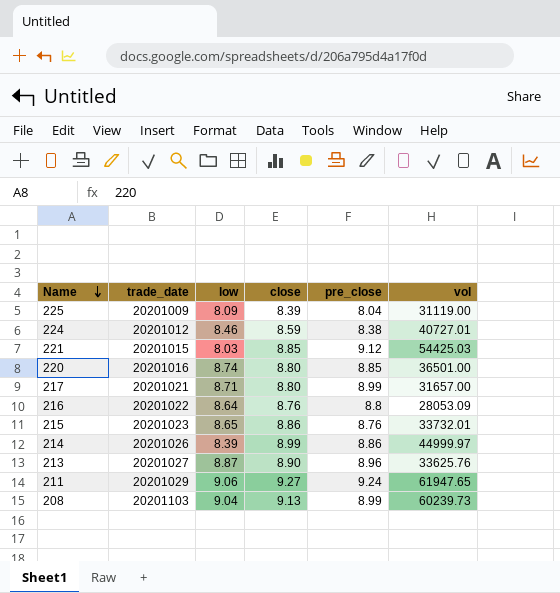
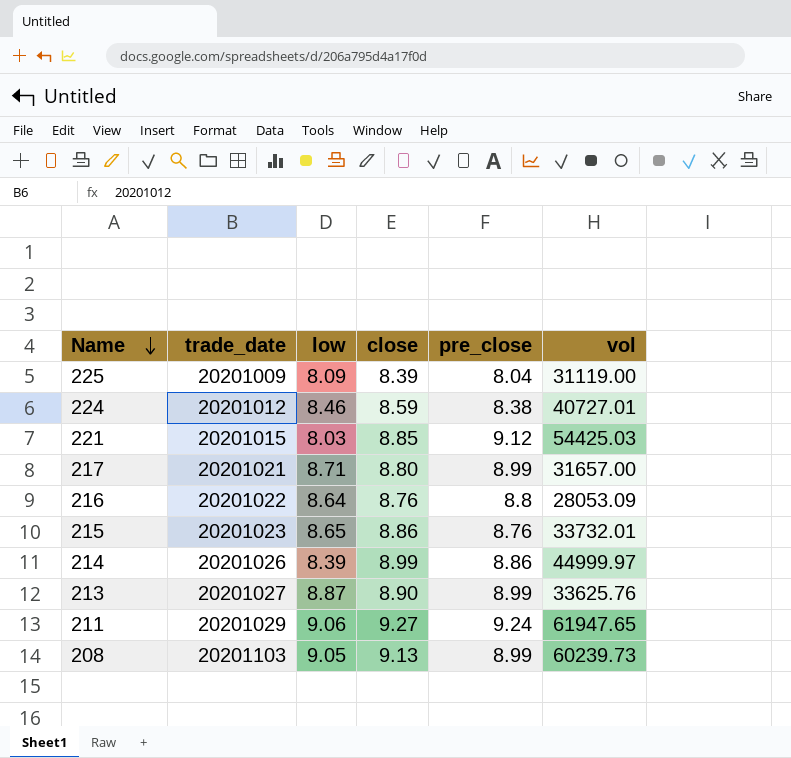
row 220: 20201016 | 8.74 | 8.80 | 8.85 | 36501.00 -> none
213 | pre_close: 8.96 -> 8.99
208 | low: 9.04 -> 9.05

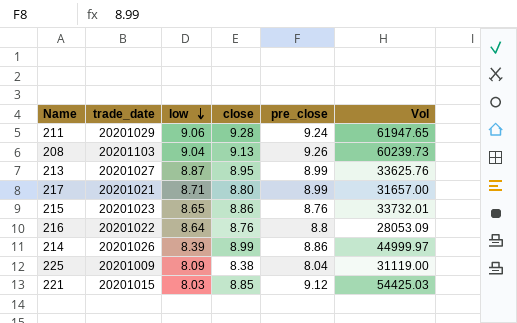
row order: Name descending -> low descending
column name: vol -> Vol
row 224: 20201012 | 8.46 | 8.59 | 8.38 | 40727.01 -> none
211 | close: 9.27 -> 9.28
208 | low: 9.05 -> 9.04
208 | pre_close: 8.99 -> 9.26
213 | close: 8.90 -> 8.95
225 | close: 8.39 -> 8.38

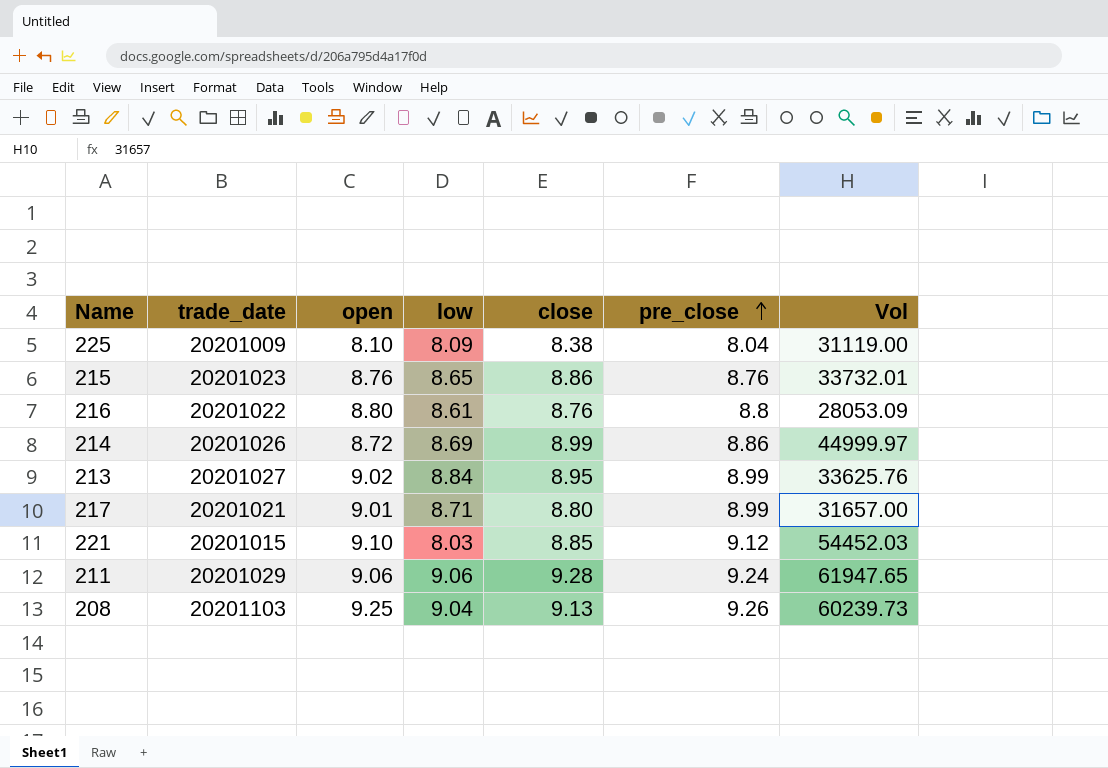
row order: low descending -> pre_close ascending
column open | position: none -> 3
216 | low: 8.64 -> 8.61
214 | low: 8.39 -> 8.69
213 | low: 8.87 -> 8.84
221 | Vol: 54425.03 -> 54452.03

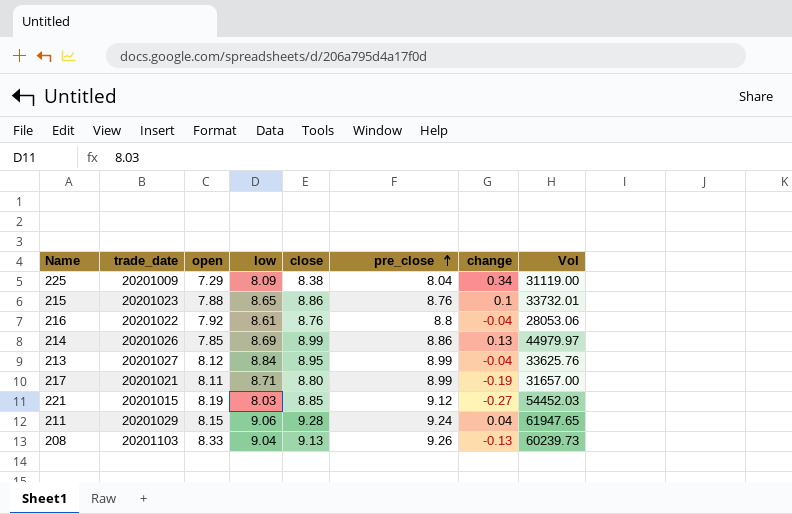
column change | formula: none -> [close] - [pre_close]
225 | open: 8.10 -> 7.29
215 | open: 8.76 -> 7.88
216 | open: 8.80 -> 7.92
216 | Vol: 28053.09 -> 28053.06
214 | open: 8.72 -> 7.85
214 | Vol: 44999.97 -> 44979.97
213 | open: 9.02 -> 8.12
217 | open: 9.01 -> 8.11
221 | open: 9.10 -> 8.19
211 | open: 9.06 -> 8.15
208 | open: 9.25 -> 8.33

